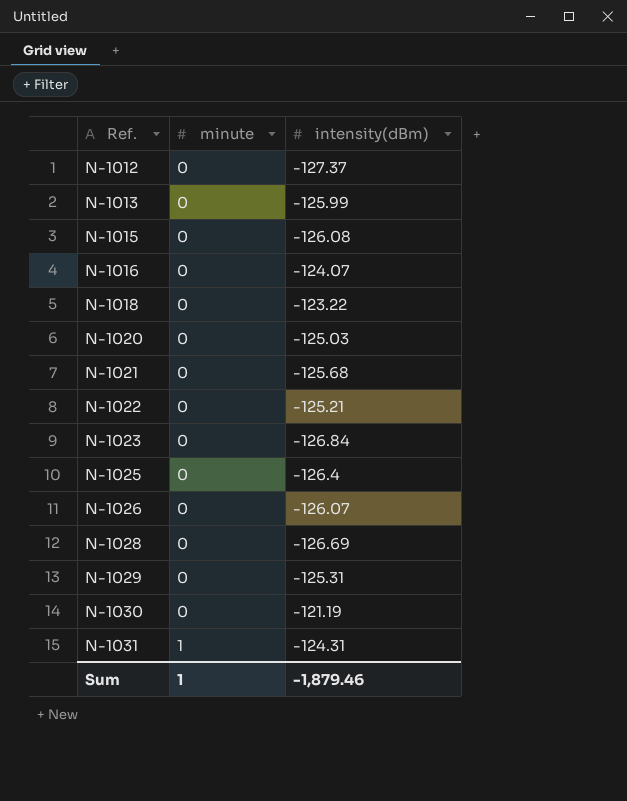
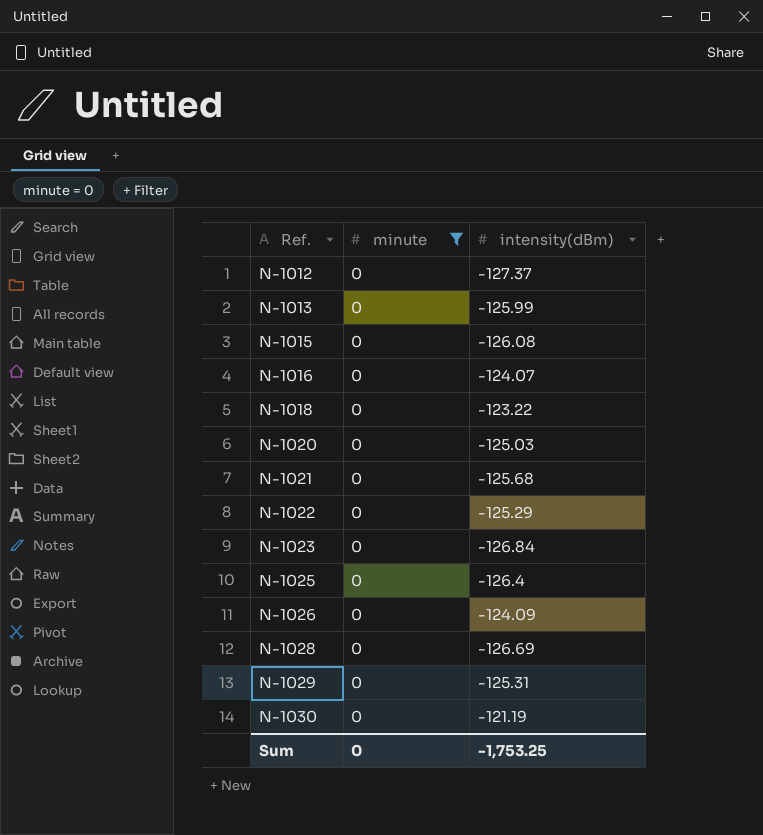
filter: none -> minute = 0
N-1022 | intensity(dBm): -125.21 -> -125.29
N-1026 | intensity(dBm): -126.07 -> -124.09
Sum | minute: 1 -> 0
Sum | intensity(dBm): -1,879.46 -> -1,753.25

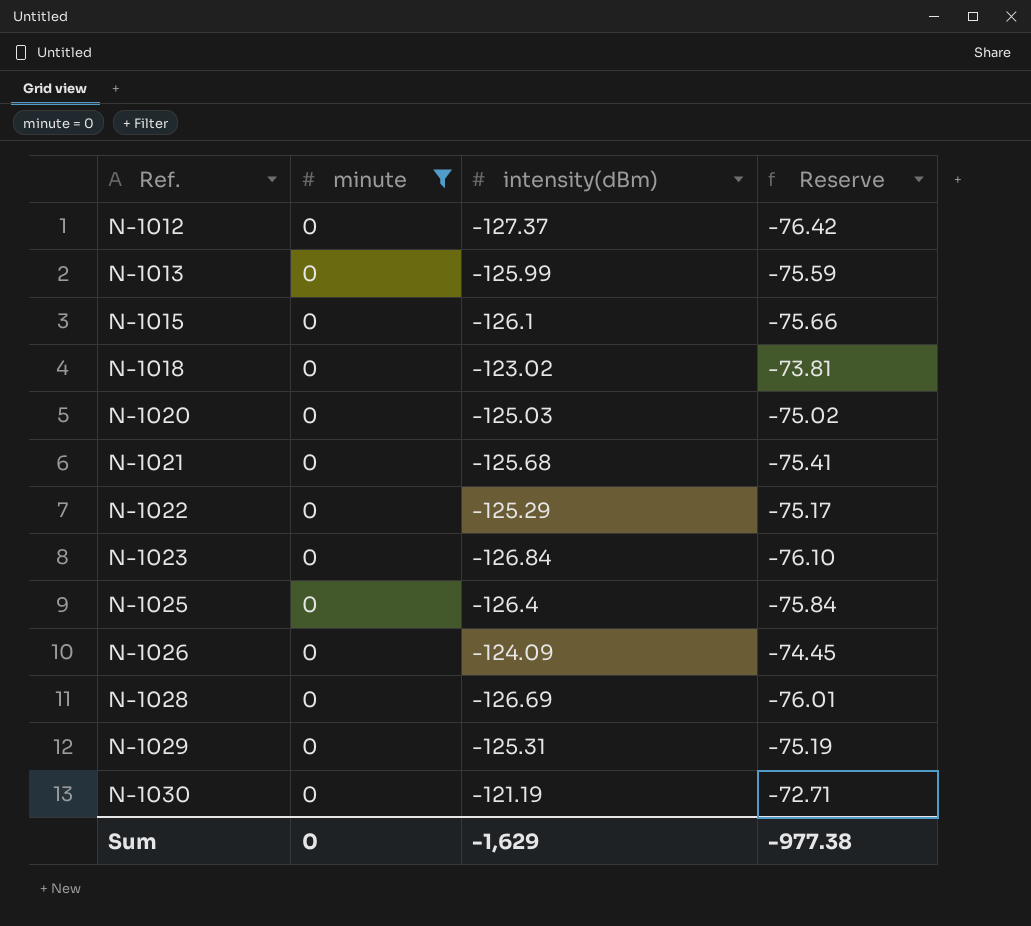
column Reserve | formula: none -> [intensity(dBm)] * 0.6
row N-1016: 0 | -124.07 -> none
N-1015 | intensity(dBm): -126.08 -> -126.1
N-1018 | intensity(dBm): -123.22 -> -123.02
Sum | intensity(dBm): -1,753.25 -> -1,629

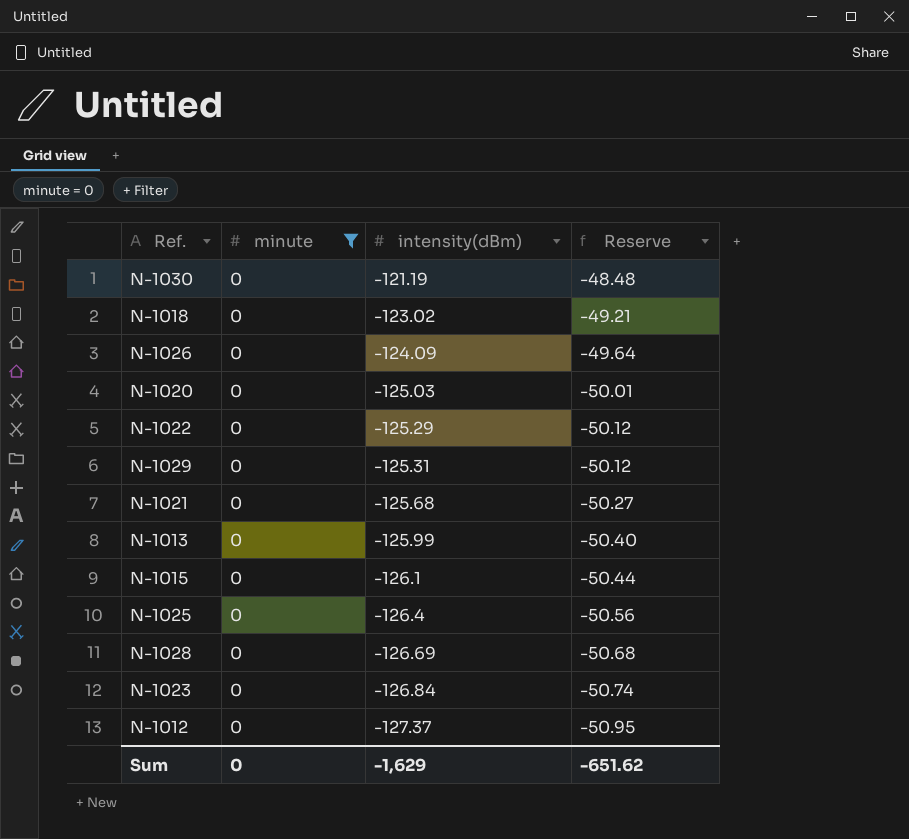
row order: Ref. ascending -> intensity(dBm) descending
column Reserve | formula: [intensity(dBm)] * 0.6 -> [intensity(dBm)] * 0.4
Sum | Reserve: -977.38 -> -651.62

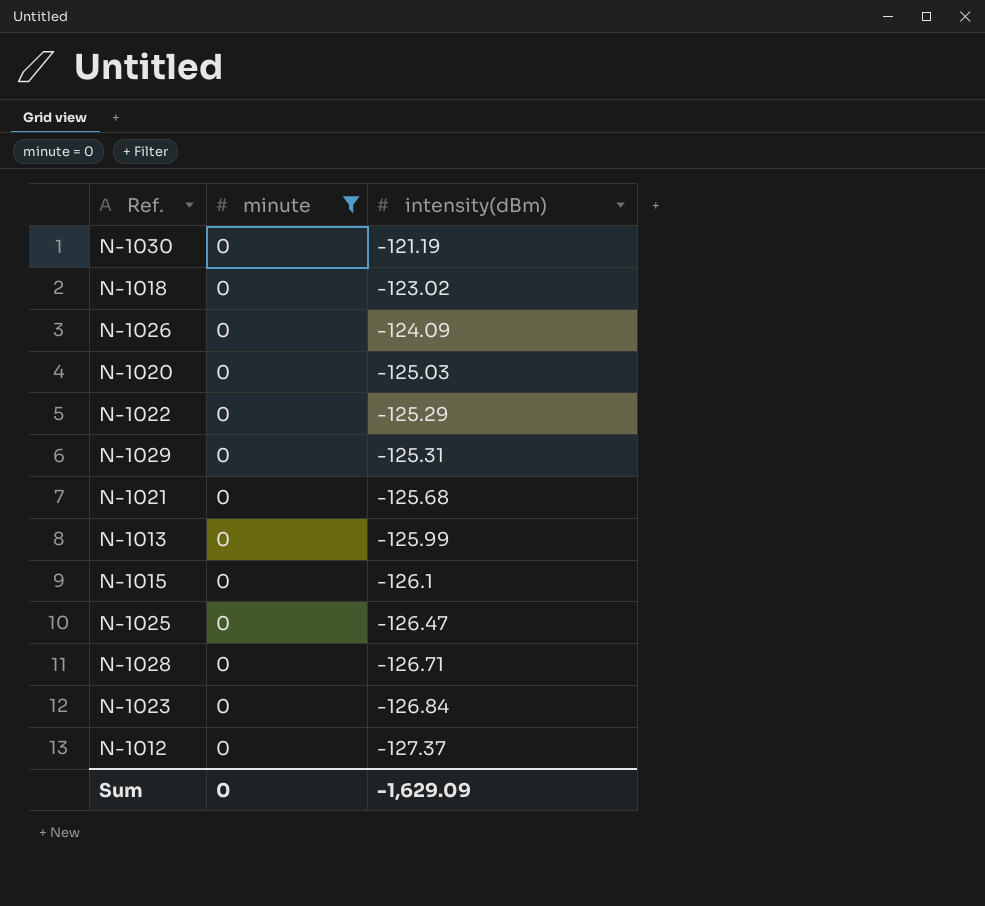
column Reserve | formula: [intensity(dBm)] * 0.4 -> none
N-1025 | intensity(dBm): -126.4 -> -126.47
N-1028 | intensity(dBm): -126.69 -> -126.71
Sum | intensity(dBm): -1,629 -> -1,629.09

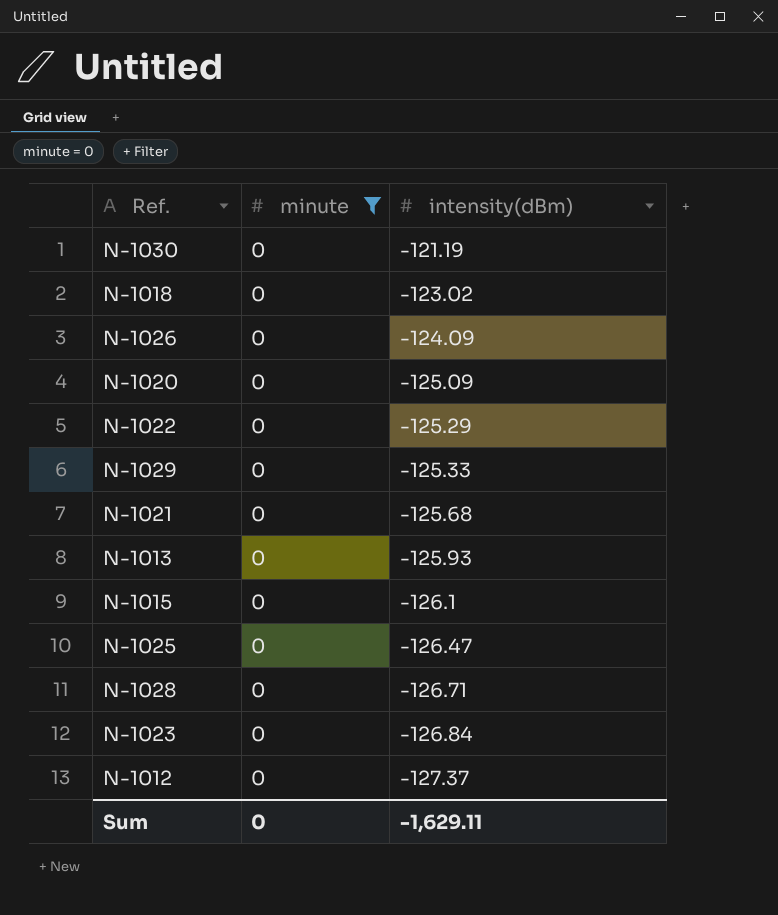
N-1020 | intensity(dBm): -125.03 -> -125.09
N-1029 | intensity(dBm): -125.31 -> -125.33
N-1013 | intensity(dBm): -125.99 -> -125.93
Sum | intensity(dBm): -1,629.09 -> -1,629.11

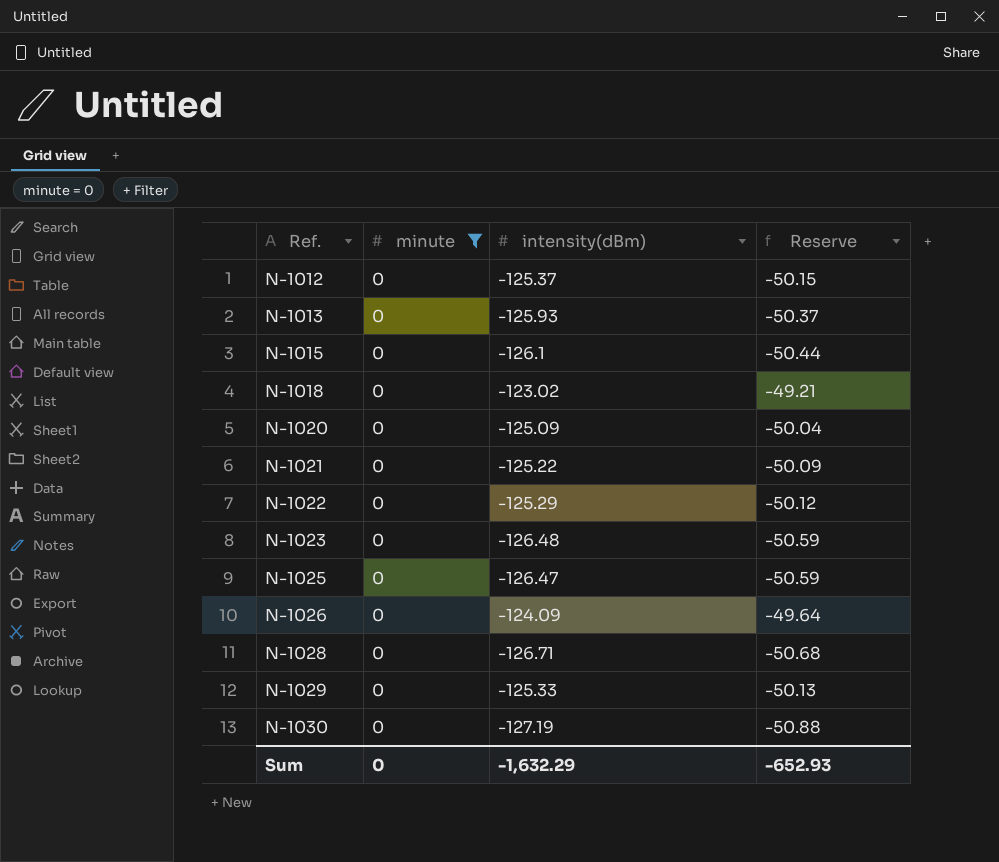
row order: intensity(dBm) descending -> Ref. ascending
column Reserve | formula: none -> [intensity(dBm)] * 0.4
N-1012 | intensity(dBm): -127.37 -> -125.37
N-1021 | intensity(dBm): -125.68 -> -125.22
N-1023 | intensity(dBm): -126.84 -> -126.48
N-1030 | intensity(dBm): -121.19 -> -127.19
Sum | intensity(dBm): -1,629.11 -> -1,632.29

